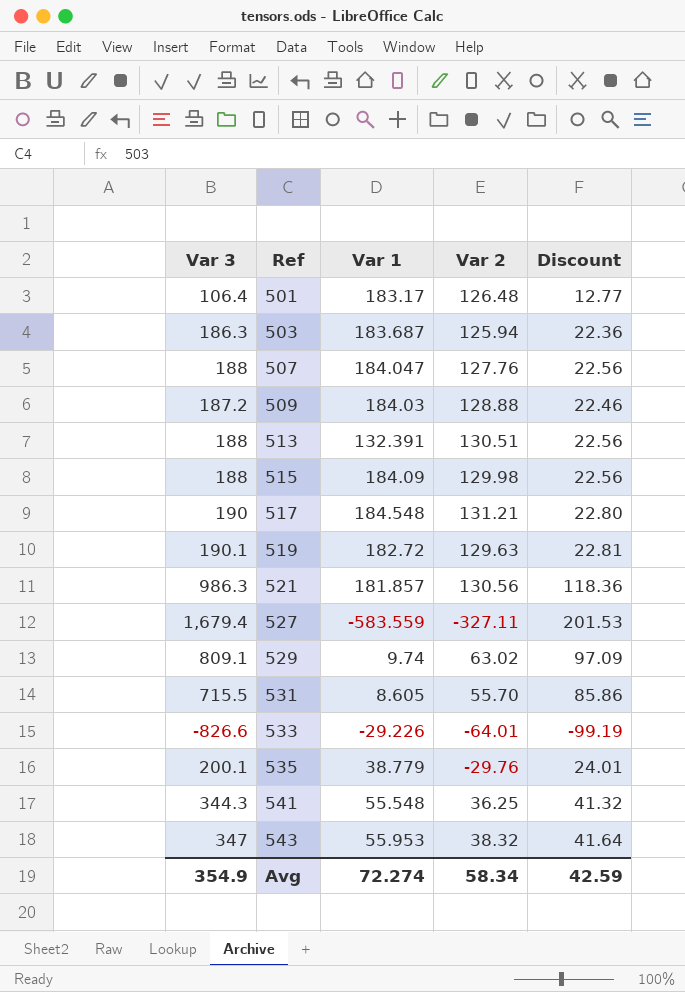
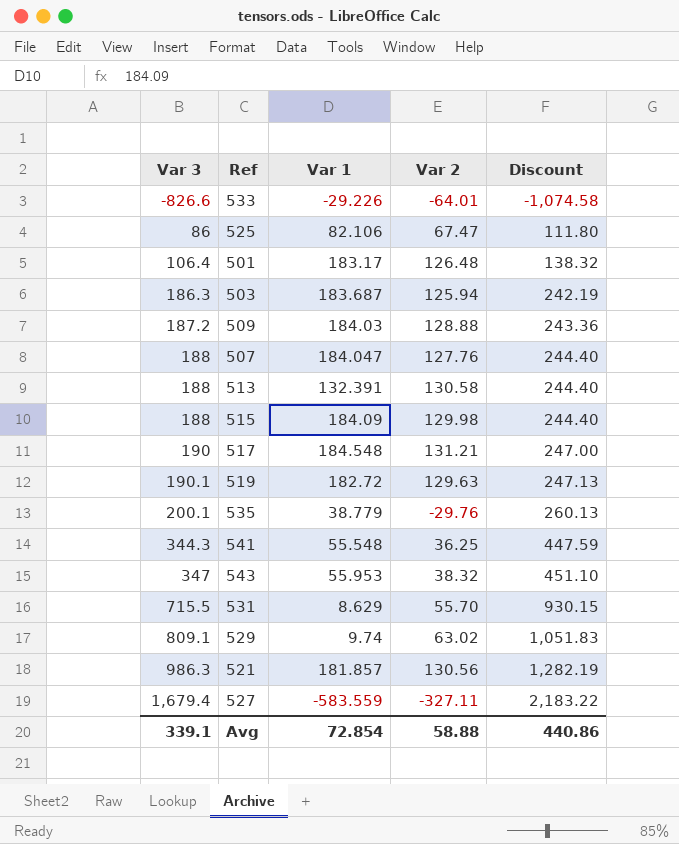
row order: Ref ascending -> Var 3 ascending
column Discount | formula: [Var 3] * 0.12 -> [Var 3] * 1.3
row 525: none -> 86 | 82.106 | 67.47 | 111.80
513 | Var 2: 130.51 -> 130.58
531 | Var 1: 8.605 -> 8.629
Avg | Var 3: 354.9 -> 339.1
Avg | Var 1: 72.274 -> 72.854
Avg | Var 2: 58.34 -> 58.88
Avg | Discount: 42.59 -> 440.86

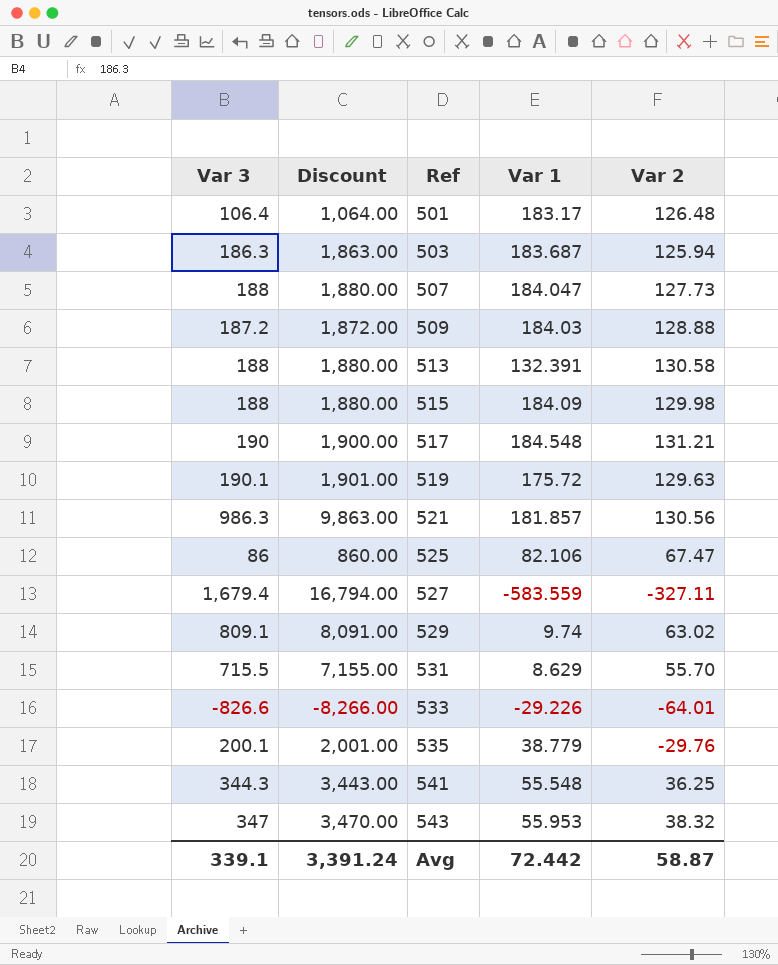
row order: Var 3 ascending -> Ref ascending
column Discount | formula: [Var 3] * 1.3 -> [Var 3] * 10
column Discount | position: 5 -> 2
507 | Var 2: 127.76 -> 127.73
519 | Var 1: 182.72 -> 175.72
Avg | Discount: 440.86 -> 3,391.24
Avg | Var 1: 72.854 -> 72.442
Avg | Var 2: 58.88 -> 58.87

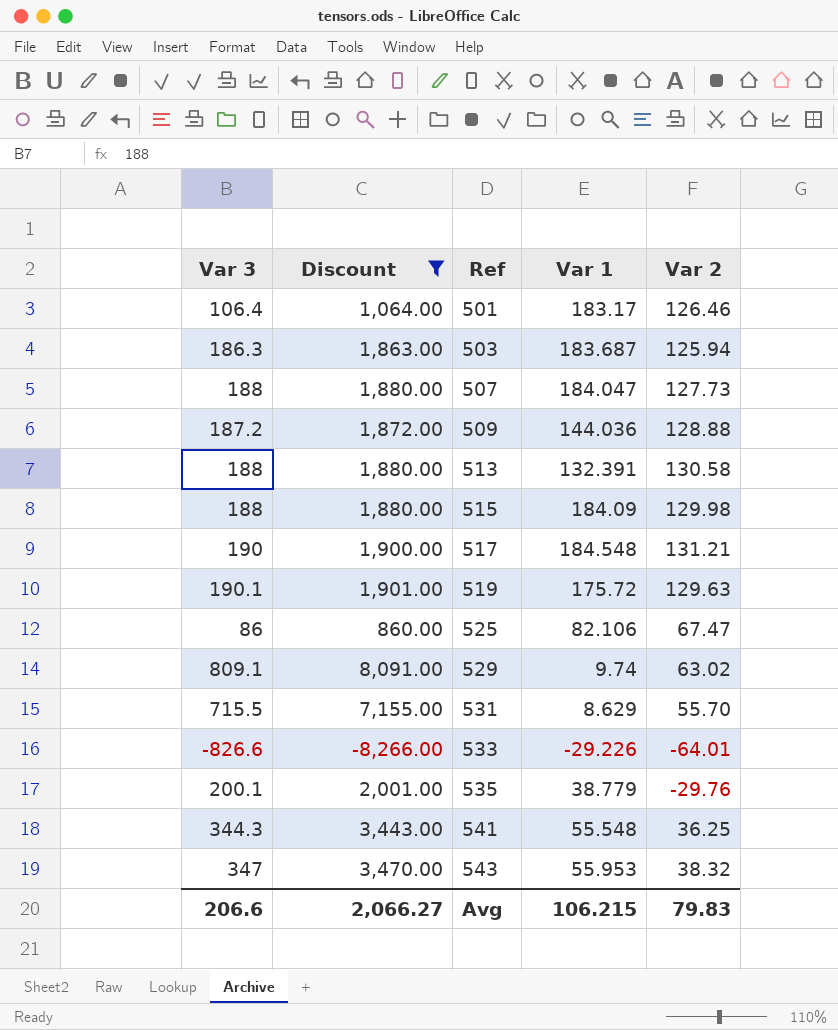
filter: none -> Discount <= 8,091.00
501 | Var 2: 126.48 -> 126.46
509 | Var 1: 184.03 -> 144.036
Avg | Var 3: 339.1 -> 206.6
Avg | Discount: 3,391.24 -> 2,066.27
Avg | Var 1: 72.442 -> 106.215
Avg | Var 2: 58.87 -> 79.83

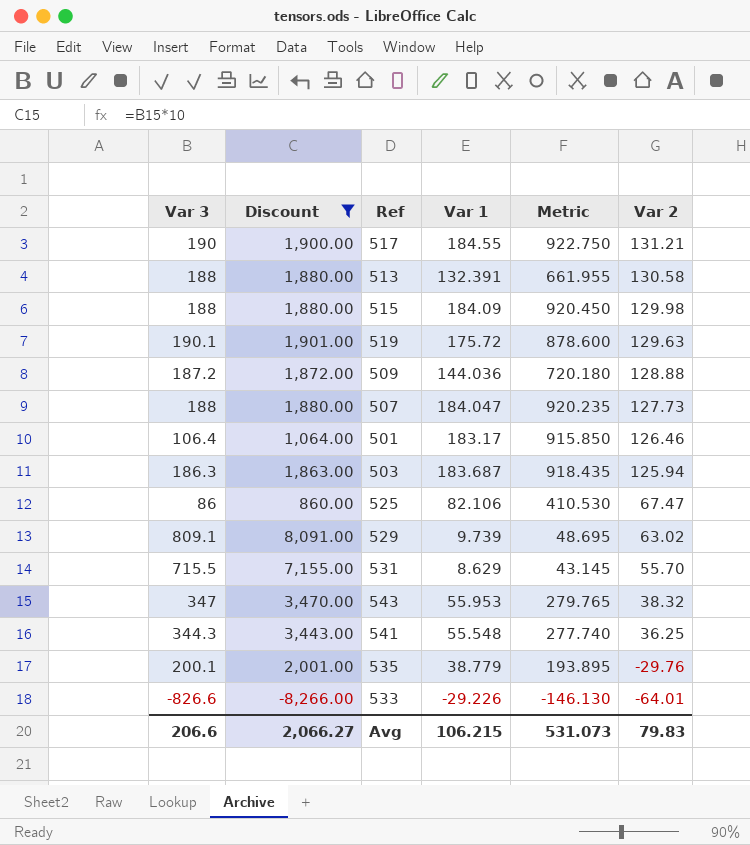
row order: Ref ascending -> Var 2 descending
column Metric | formula: none -> [Var 1] * 5
517 | Var 1: 184.548 -> 184.55
529 | Var 1: 9.74 -> 9.739

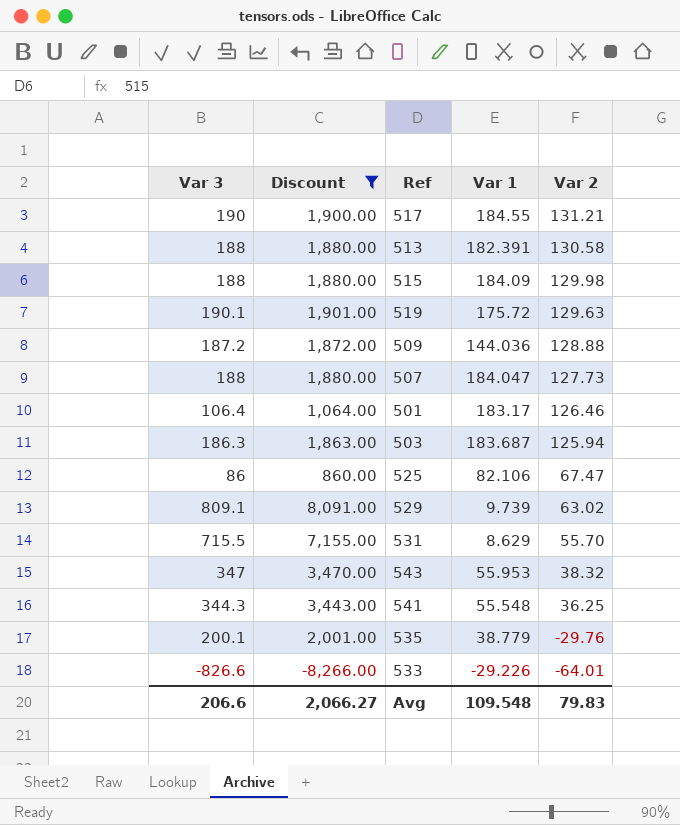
column Metric | formula: [Var 1] * 5 -> none
513 | Var 1: 132.391 -> 182.391
Avg | Var 1: 106.215 -> 109.548

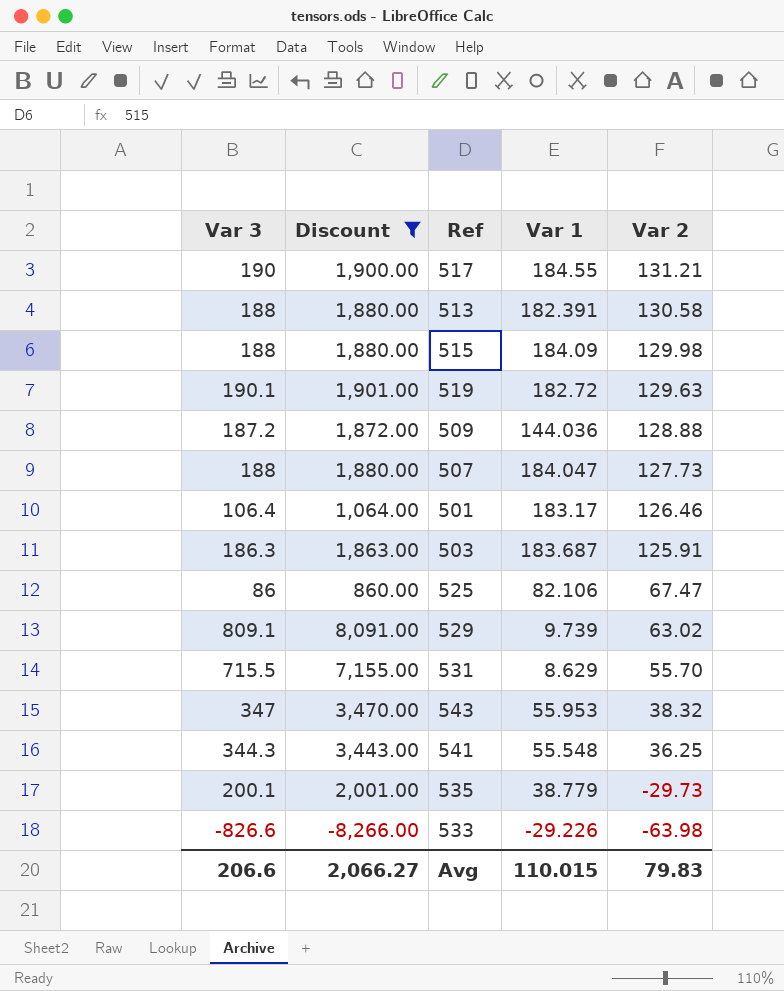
519 | Var 1: 175.72 -> 182.72
503 | Var 2: 125.94 -> 125.91
535 | Var 2: -29.76 -> -29.73
533 | Var 2: -64.01 -> -63.98
Avg | Var 1: 109.548 -> 110.015

